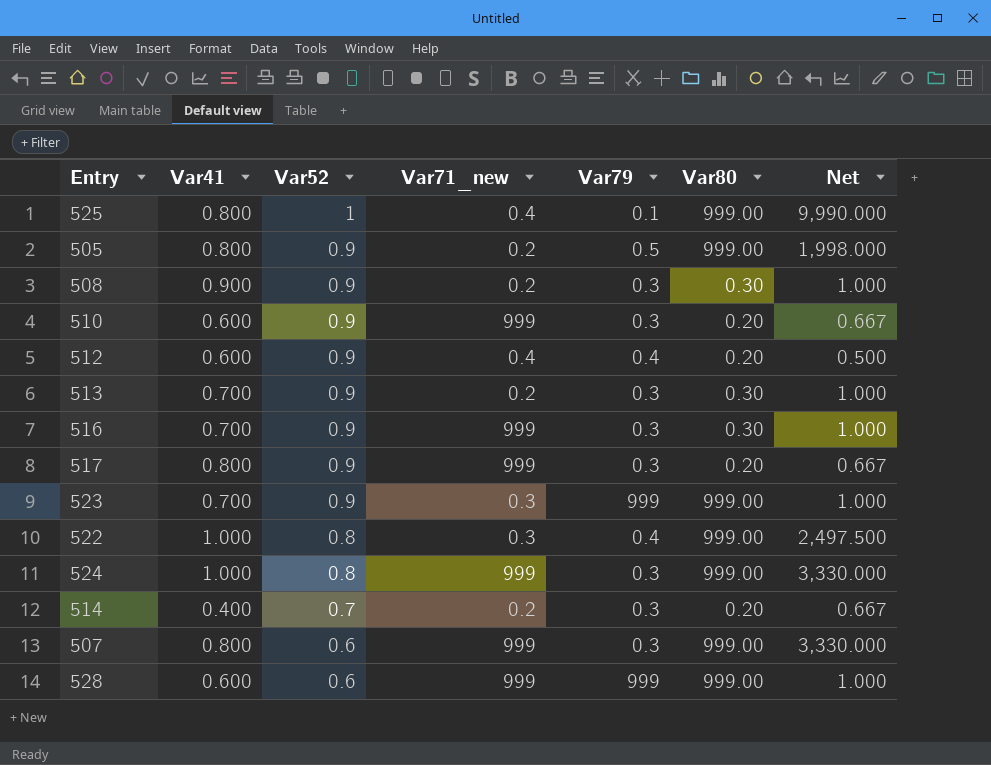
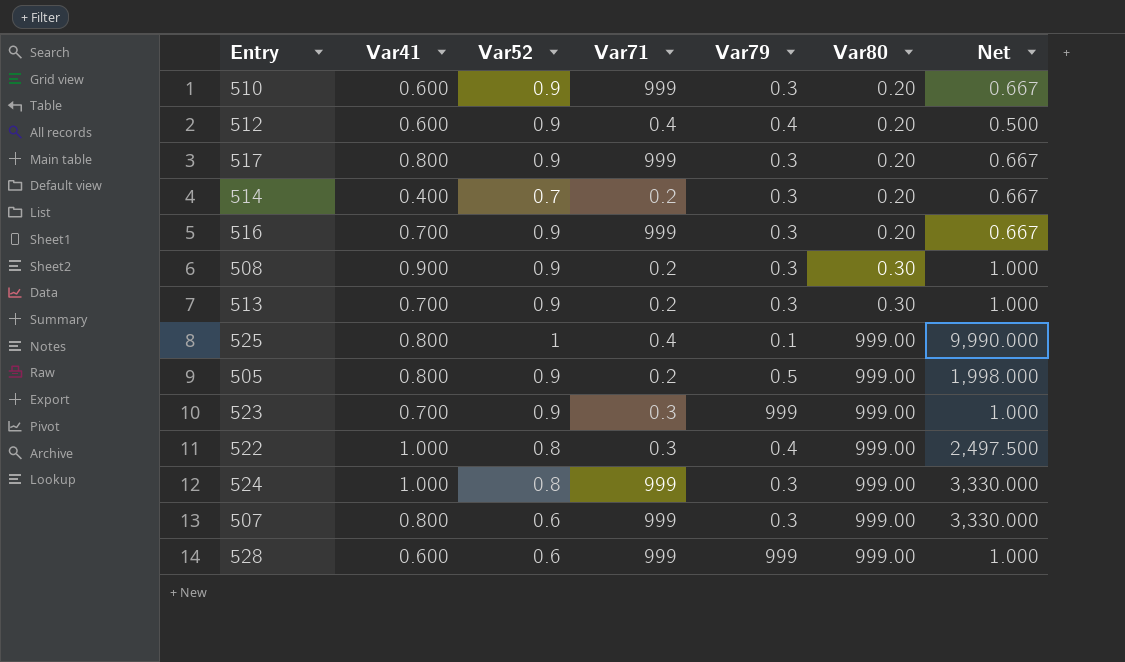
row order: Var52 descending -> Var80 ascending
column name: Var71_new -> Var71
516 | Var80: 0.30 -> 0.20
516 | Net: 1.000 -> 0.667

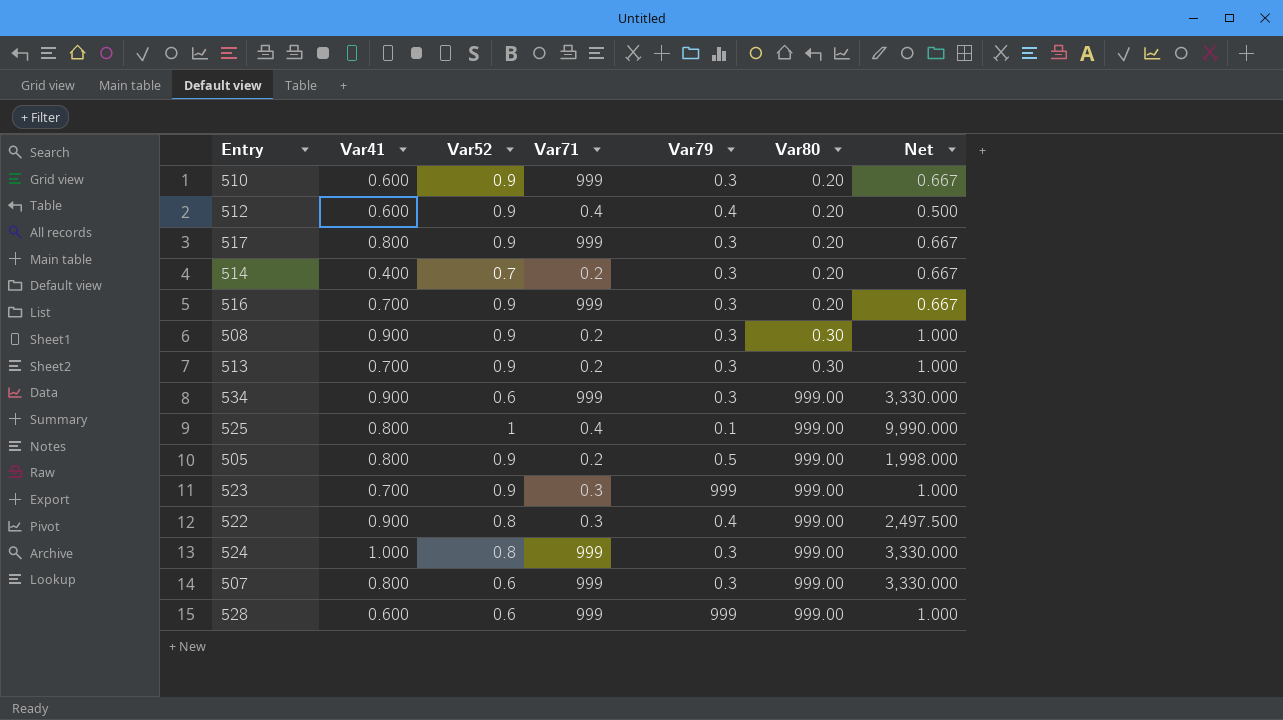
row 534: none -> 0.900 | 0.6 | 999 | 0.3 | 999.00 | 3,330.000
522 | Var41: 1.000 -> 0.900

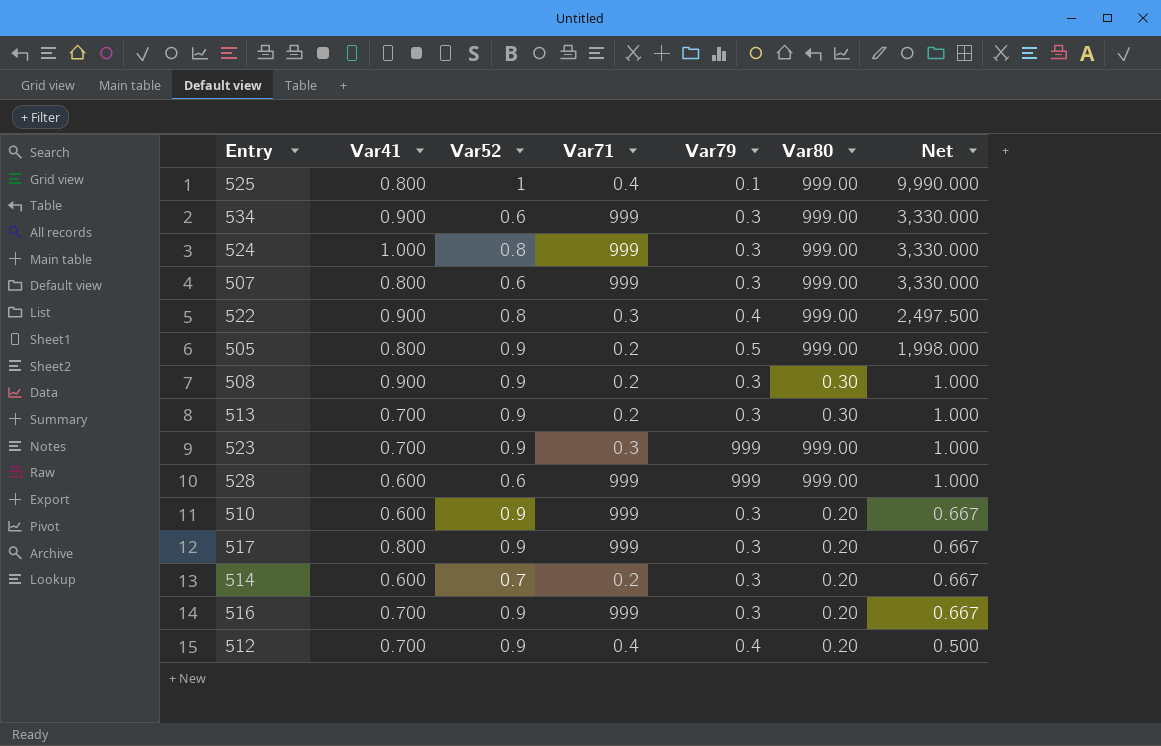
row order: Var80 ascending -> Net descending
514 | Var41: 0.400 -> 0.600
512 | Var41: 0.600 -> 0.700

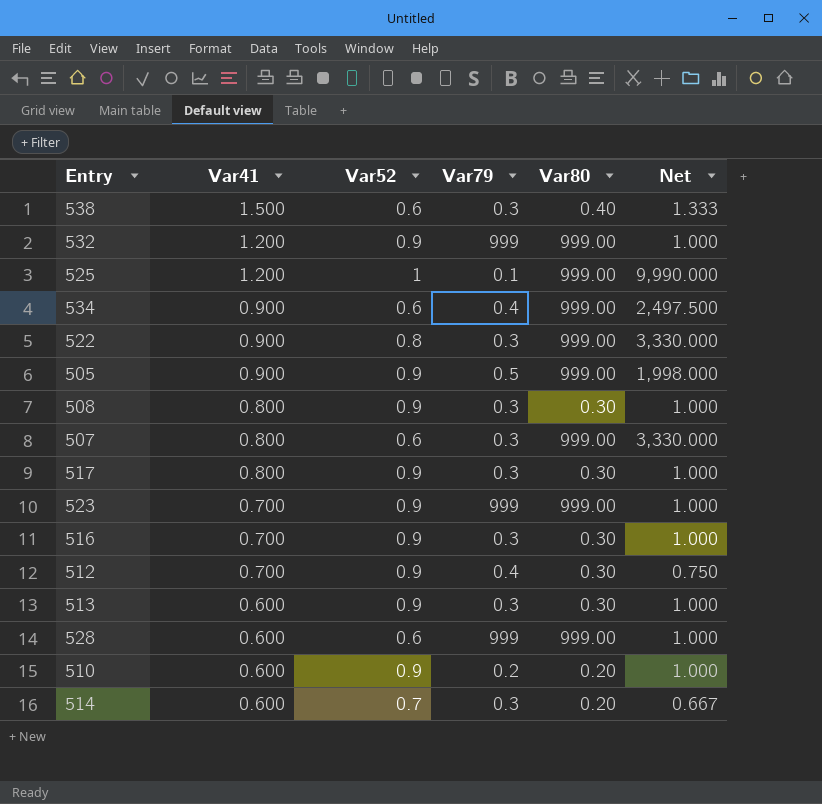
row order: Net descending -> Var41 descending
column Var71 | position: 4 -> none
row 524: 1.000 | 0.8 | 999 | 0.3 | 999.00 | 3,330.000 -> none
row 538: none -> 1.500 | 0.6 | 0.3 | 0.40 | 1.333
row 532: none -> 1.200 | 0.9 | 999 | 999.00 | 1.000
525 | Var41: 0.800 -> 1.200
534 | Var79: 0.3 -> 0.4
534 | Net: 3,330.000 -> 2,497.500
522 | Var79: 0.4 -> 0.3
522 | Net: 2,497.500 -> 3,330.000
505 | Var41: 0.800 -> 0.900
508 | Var41: 0.900 -> 0.800
517 | Var80: 0.20 -> 0.30
517 | Net: 0.667 -> 1.000
516 | Var80: 0.20 -> 0.30
516 | Net: 0.667 -> 1.000
512 | Var80: 0.20 -> 0.30
512 | Net: 0.500 -> 0.750
513 | Var41: 0.700 -> 0.600
510 | Var79: 0.3 -> 0.2
510 | Net: 0.667 -> 1.000

